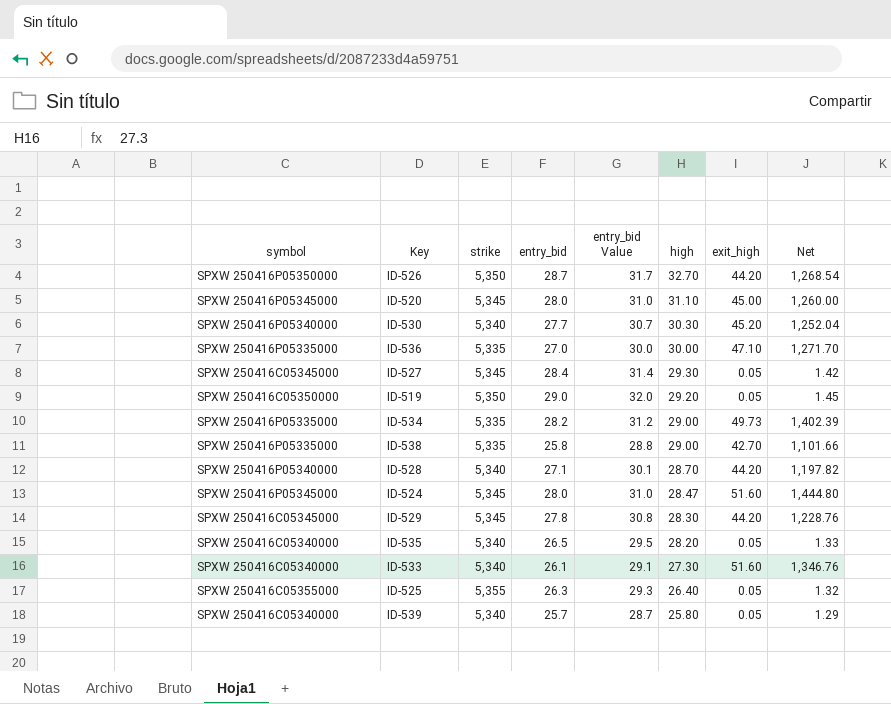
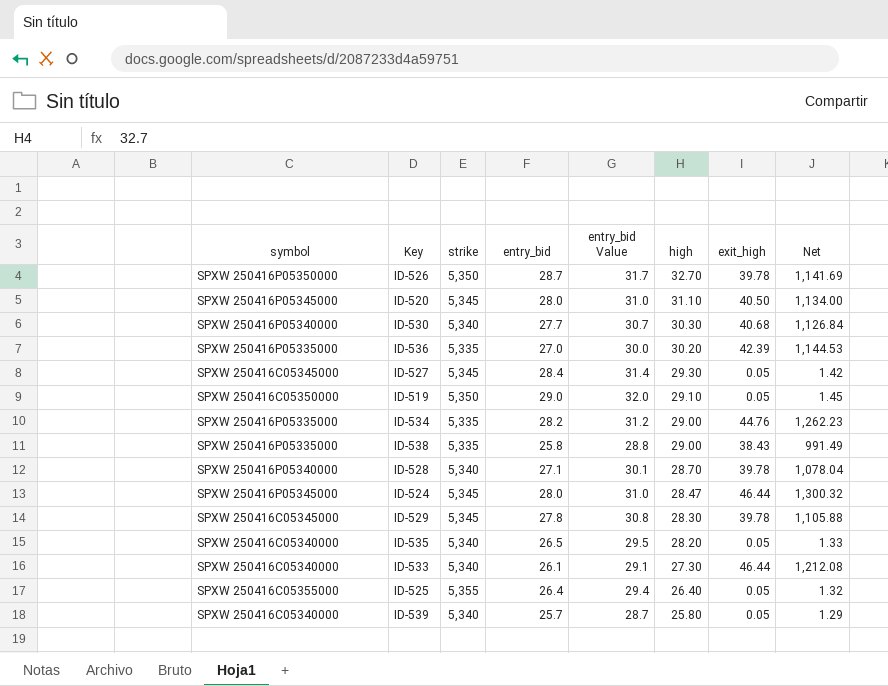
ID-526 | exit_high: 44.20 -> 39.78
ID-526 | Net: 1,268.54 -> 1,141.69
ID-520 | exit_high: 45.00 -> 40.50
ID-520 | Net: 1,260.00 -> 1,134.00
ID-530 | exit_high: 45.20 -> 40.68
ID-530 | Net: 1,252.04 -> 1,126.84
ID-536 | high: 30.00 -> 30.20
ID-536 | exit_high: 47.10 -> 42.39
ID-536 | Net: 1,271.70 -> 1,144.53
ID-519 | high: 29.20 -> 29.10
ID-534 | exit_high: 49.73 -> 44.76
ID-534 | Net: 1,402.39 -> 1,262.23
ID-538 | exit_high: 42.70 -> 38.43
ID-538 | Net: 1,101.66 -> 991.49
ID-528 | exit_high: 44.20 -> 39.78
ID-528 | Net: 1,197.82 -> 1,078.04
ID-524 | exit_high: 51.60 -> 46.44
ID-524 | Net: 1,444.80 -> 1,300.32
ID-529 | exit_high: 44.20 -> 39.78
ID-529 | Net: 1,228.76 -> 1,105.88
ID-533 | exit_high: 51.60 -> 46.44
ID-533 | Net: 1,346.76 -> 1,212.08
ID-525 | entry_bid: 26.3 -> 26.4
ID-525 | entry_bid Value: 29.3 -> 29.4

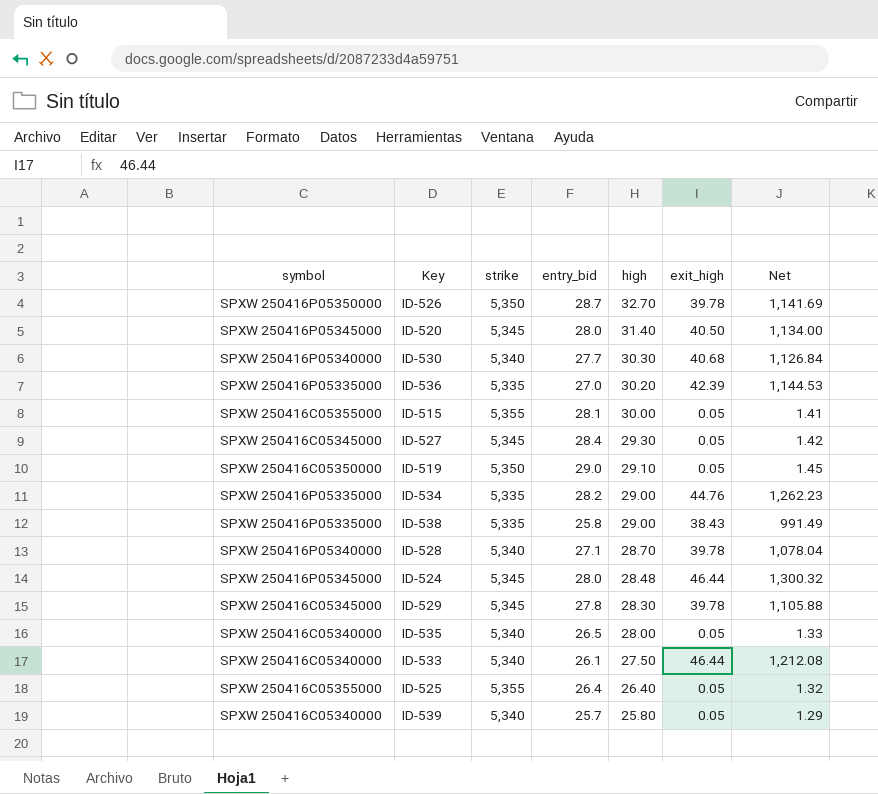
column entry_bid Value | formula: [entry_bid] + 3 -> none
ID-520 | high: 31.10 -> 31.40
row ID-515: none -> SPXW 250416C05355000 | 5,355 | 28.1 | 30.00 | 0.05 | 1.41
ID-524 | high: 28.47 -> 28.48
ID-535 | high: 28.20 -> 28.00
ID-533 | high: 27.30 -> 27.50

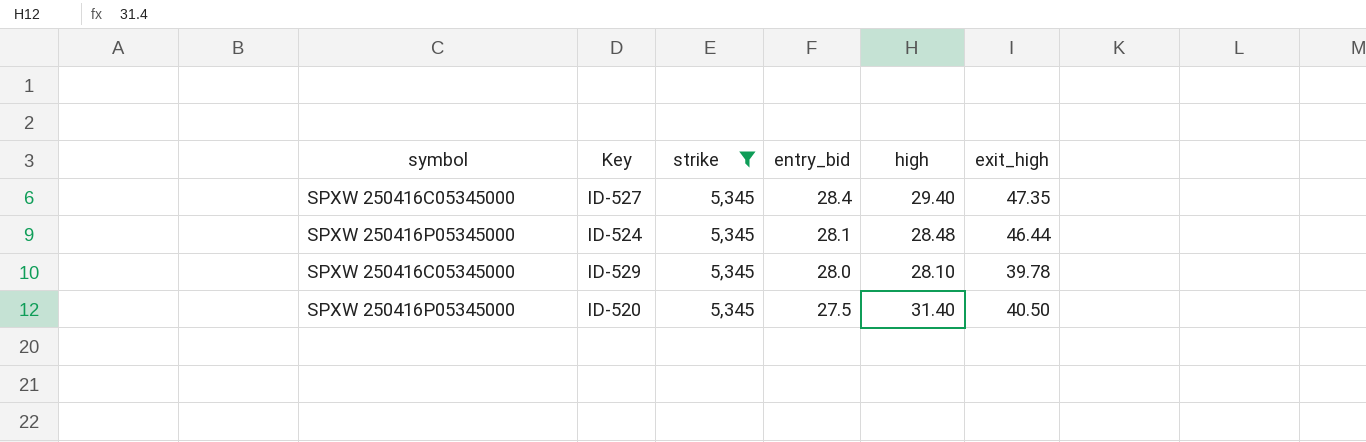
filter: none -> strike = 5,345
row order: high descending -> entry_bid descending
column Net | formula: [entry_bid] * [exit_high] -> none
ID-527 | high: 29.30 -> 29.40
ID-527 | exit_high: 0.05 -> 47.35
ID-524 | entry_bid: 28.0 -> 28.1
ID-529 | entry_bid: 27.8 -> 28.0
ID-529 | high: 28.30 -> 28.10
ID-520 | entry_bid: 28.0 -> 27.5

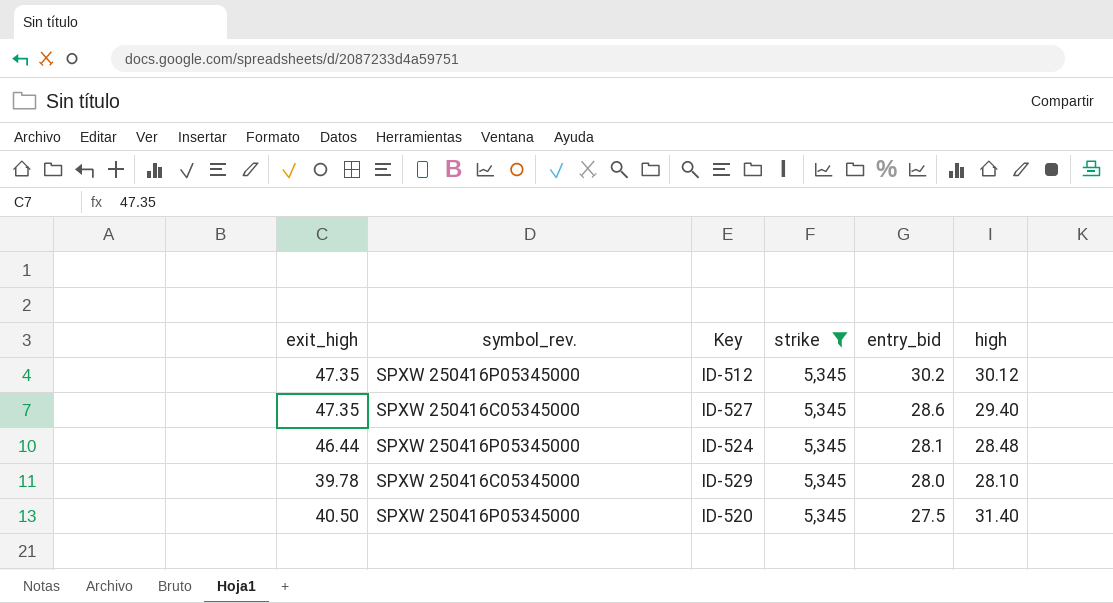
column exit_high | position: 6 -> 1
column name: symbol -> symbol_rev.
row ID-512: none -> 47.35 | SPXW 250416P05345000 | 5,345 | 30.2 | 30.12
ID-527 | entry_bid: 28.4 -> 28.6

